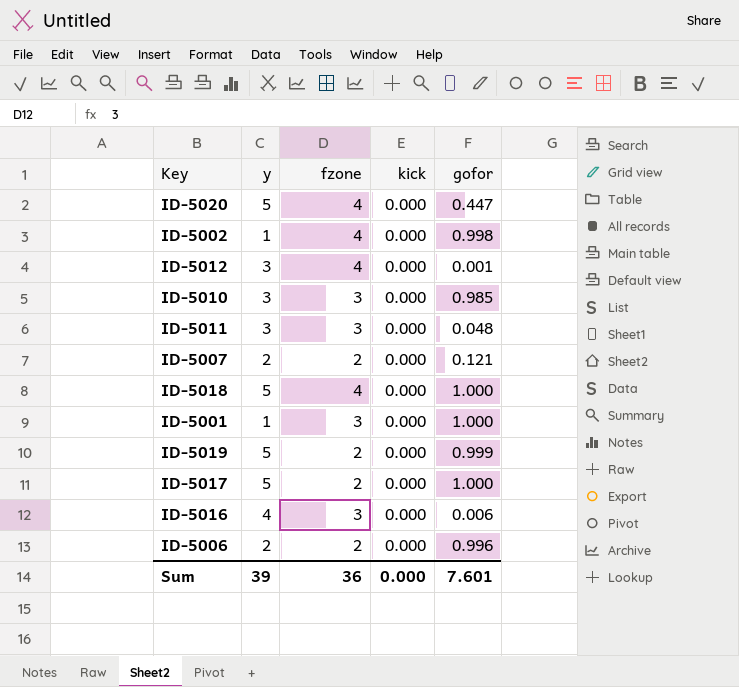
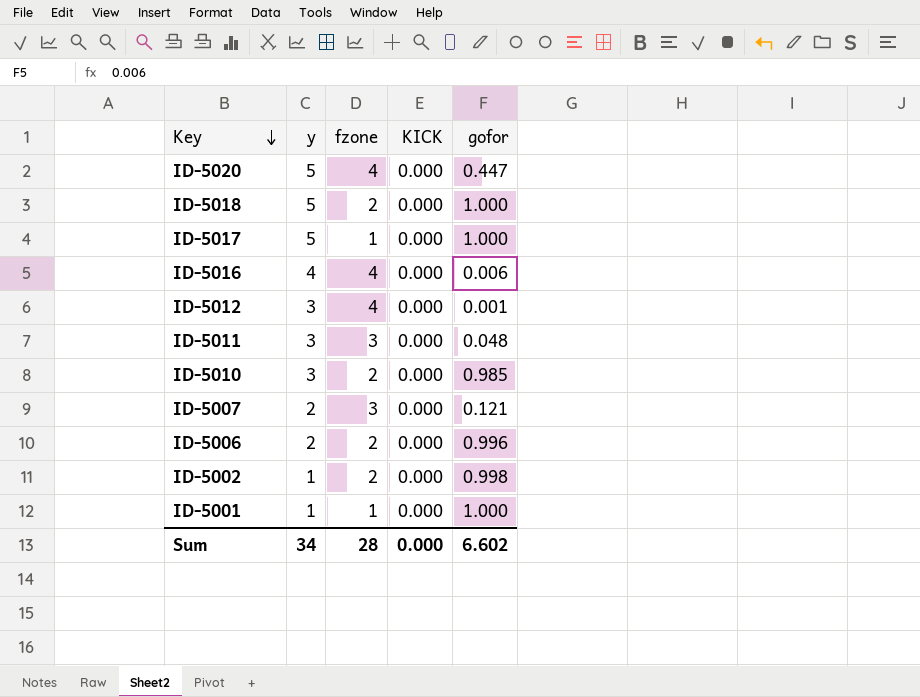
row order: none -> Key descending
column name: kick -> KICK
row ID-5019: 5 | 2 | 0.000 | 0.999 -> none
ID-5018 | fzone: 4 -> 2
ID-5017 | fzone: 2 -> 1
ID-5016 | fzone: 3 -> 4
ID-5010 | fzone: 3 -> 2
ID-5007 | fzone: 2 -> 3
ID-5002 | fzone: 4 -> 2
ID-5001 | fzone: 3 -> 1
Sum | y: 39 -> 34
Sum | fzone: 36 -> 28
Sum | gofor: 7.601 -> 6.602

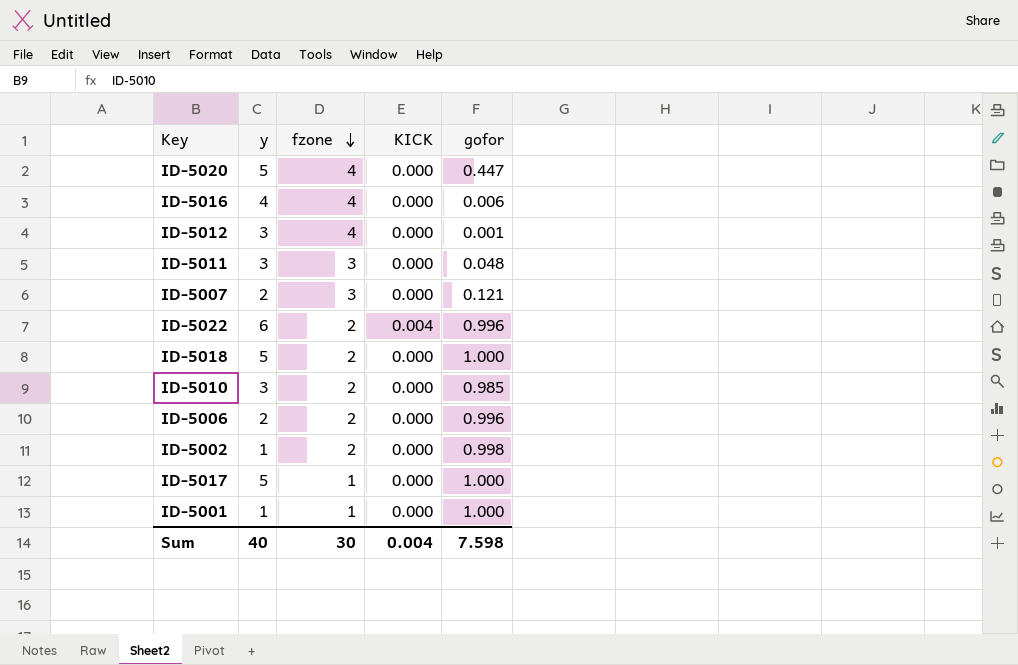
row order: Key descending -> fzone descending
row ID-5022: none -> 6 | 2 | 0.004 | 0.996
Sum | y: 34 -> 40
Sum | fzone: 28 -> 30
Sum | KICK: 0.000 -> 0.004
Sum | gofor: 6.602 -> 7.598

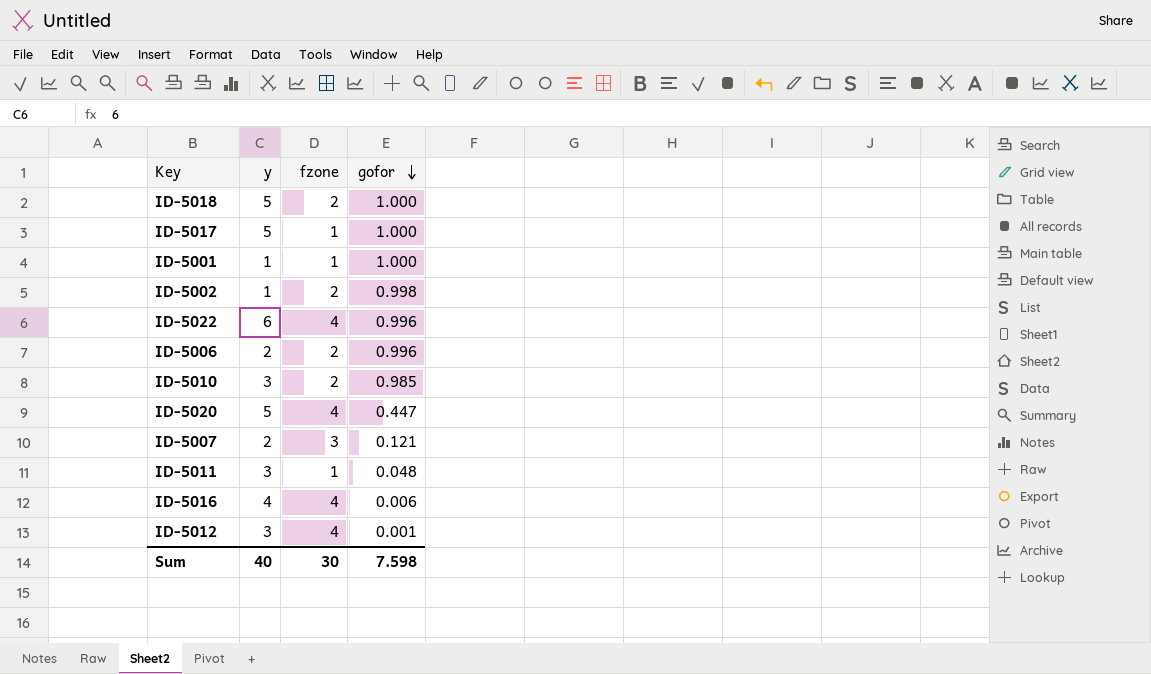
row order: fzone descending -> gofor descending
column KICK | position: 4 -> none
ID-5022 | fzone: 2 -> 4
ID-5011 | fzone: 3 -> 1

